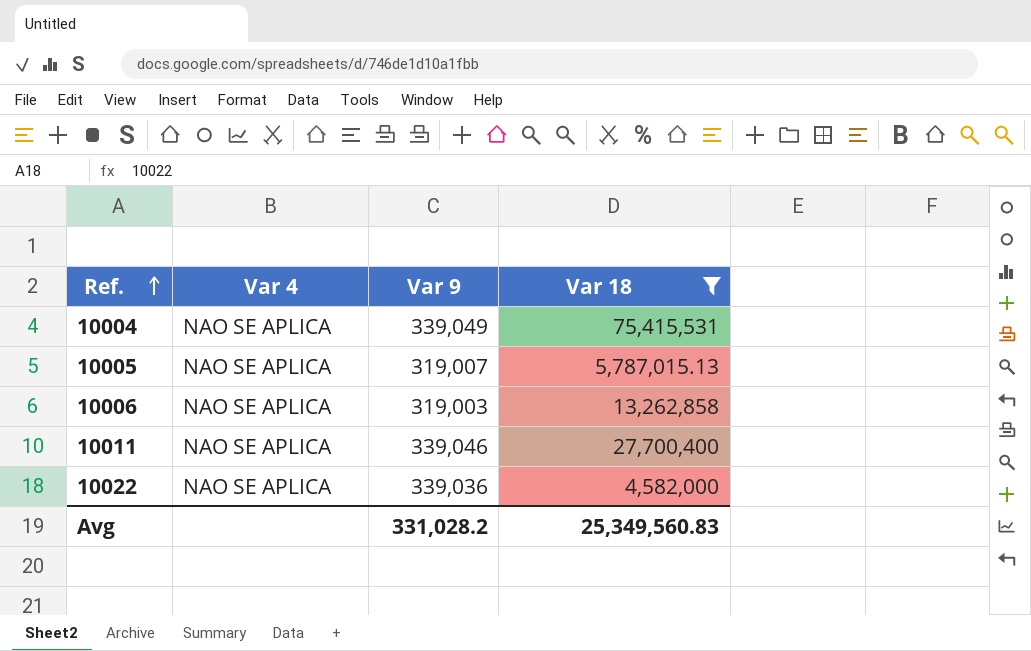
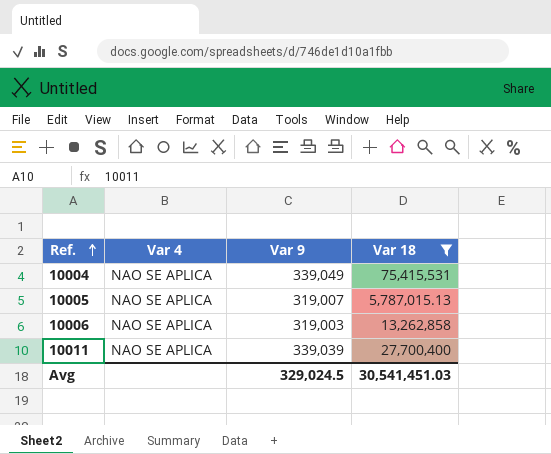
row 10022: NAO SE APLICA | 339,036 | 4,582,000 -> none
10011 | Var 9: 339,046 -> 339,039
Avg | Var 9: 331,028.2 -> 329,024.5
Avg | Var 18: 25,349,560.83 -> 30,541,451.03

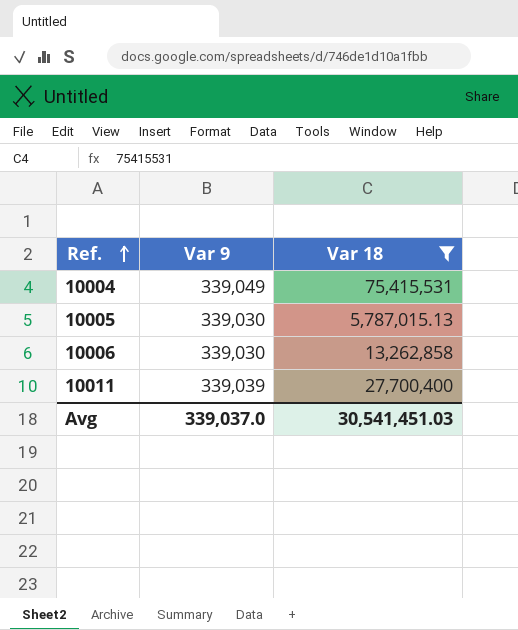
column Var 4 | position: 2 -> none
10005 | Var 9: 319,007 -> 339,030
10006 | Var 9: 319,003 -> 339,030
Avg | Var 9: 329,024.5 -> 339,037.0

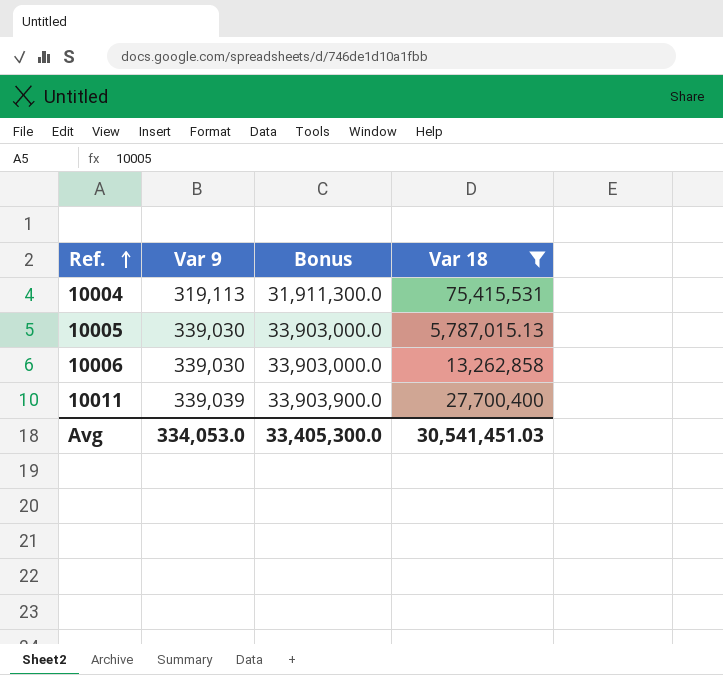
column Bonus | formula: none -> [Var 9] * 100
10004 | Var 9: 339,049 -> 319,113
Avg | Var 9: 339,037.0 -> 334,053.0

